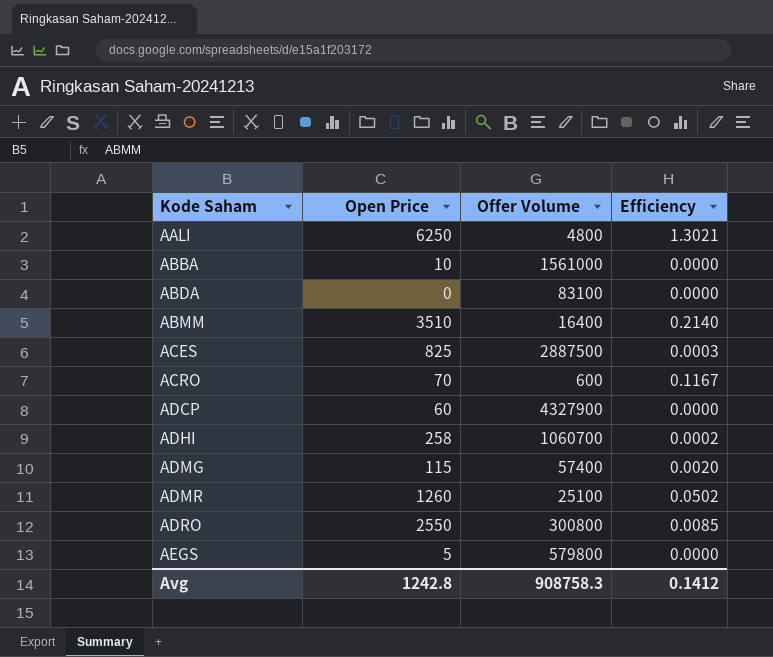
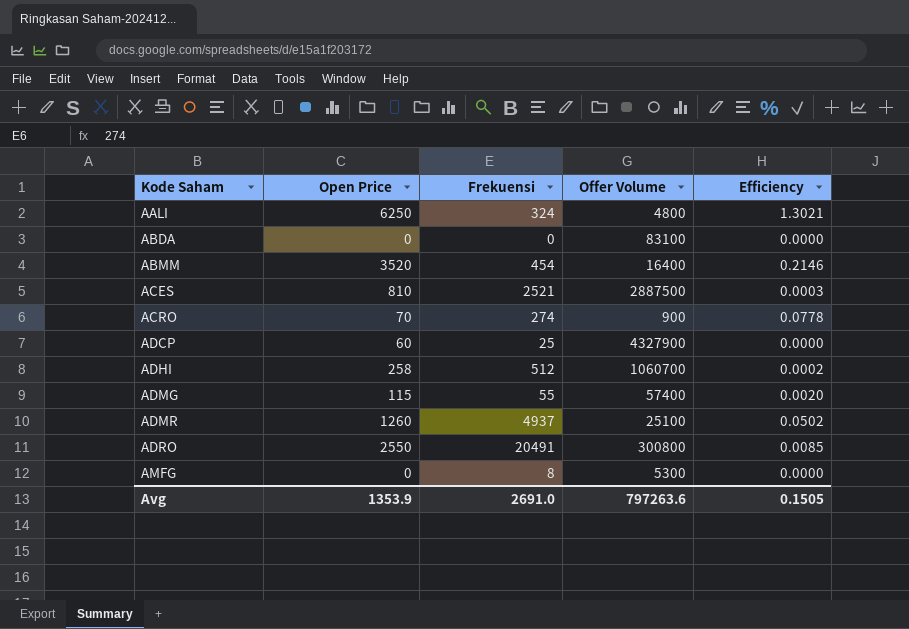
column Frekuensi | position: none -> 3
row ABBA: 10 | 1561000 | 0.0000 -> none
row AEGS: 5 | 579800 | 0.0000 -> none
ABMM | Open Price: 3510 -> 3520
ABMM | Efficiency: 0.2140 -> 0.2146
ACES | Open Price: 825 -> 810
ACRO | Offer Volume: 600 -> 900
ACRO | Efficiency: 0.1167 -> 0.0778
row AMFG: none -> 0 | 8 | 5300 | 0.0000
Avg | Open Price: 1242.8 -> 1353.9
Avg | Offer Volume: 908758.3 -> 797263.6
Avg | Efficiency: 0.1412 -> 0.1505

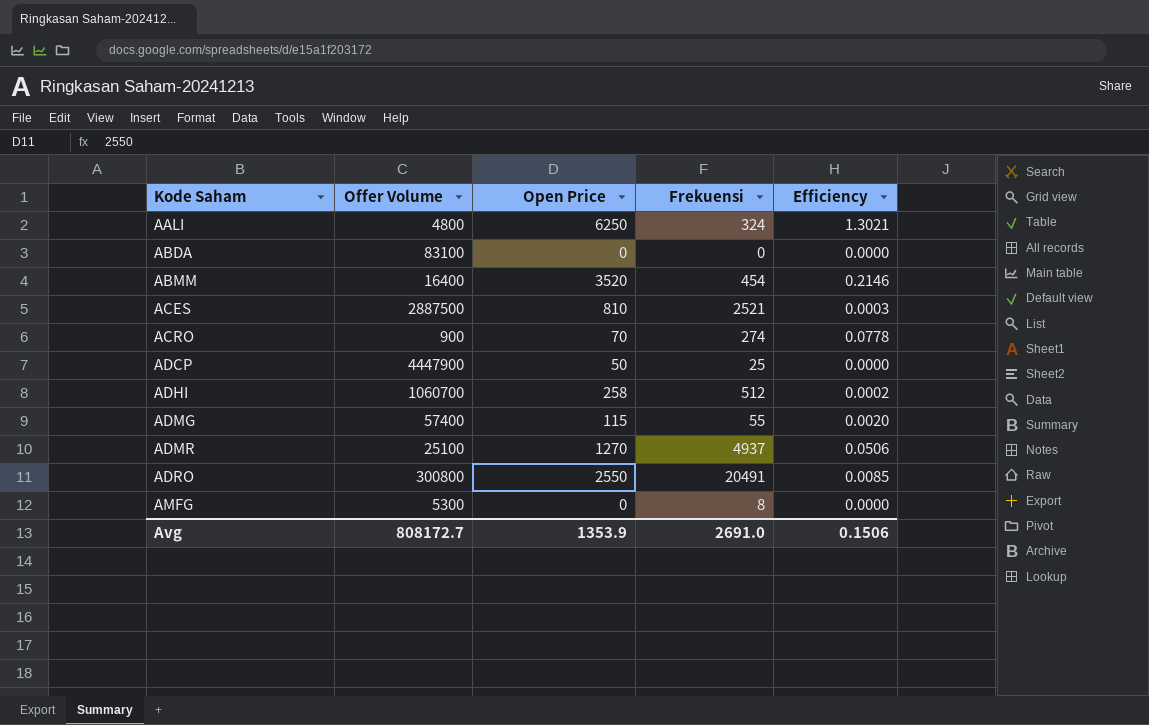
column Offer Volume | position: 4 -> 2
ADCP | Offer Volume: 4327900 -> 4447900
ADCP | Open Price: 60 -> 50
ADMR | Open Price: 1260 -> 1270
ADMR | Efficiency: 0.0502 -> 0.0506
Avg | Offer Volume: 797263.6 -> 808172.7
Avg | Efficiency: 0.1505 -> 0.1506

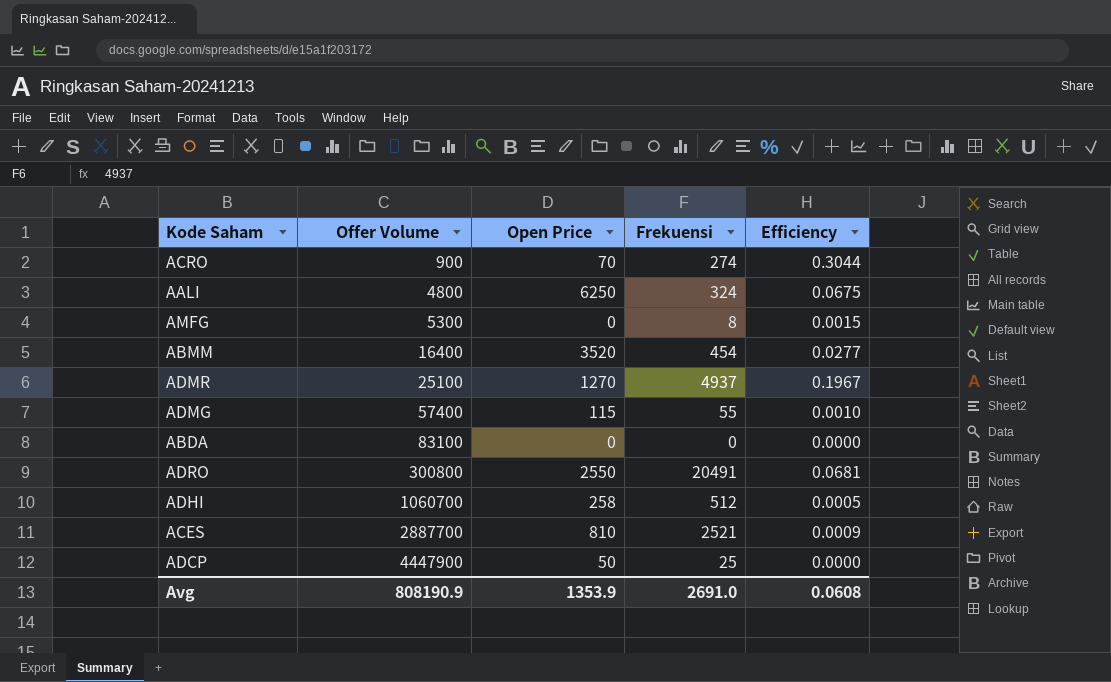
row order: Kode Saham ascending -> Offer Volume ascending
column Efficiency | formula: [Open Price] / [Offer Volume] -> [Frekuensi] / [Offer Volume]
ACES | Offer Volume: 2887500 -> 2887700
Avg | Offer Volume: 808172.7 -> 808190.9
Avg | Efficiency: 0.1506 -> 0.0608

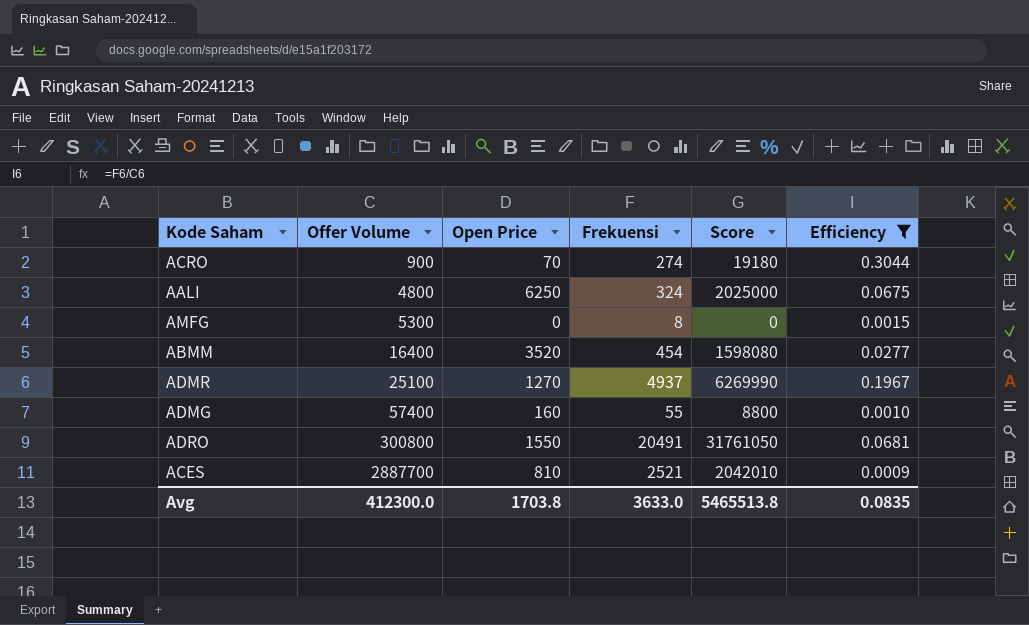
filter: none -> Efficiency >= 0.0009
column Score | formula: none -> [Open Price] * [Frekuensi]
ADMG | Open Price: 115 -> 160
ADRO | Open Price: 2550 -> 1550
Avg | Offer Volume: 808190.9 -> 412300.0
Avg | Open Price: 1353.9 -> 1703.8
Avg | Frekuensi: 2691.0 -> 3633.0
Avg | Efficiency: 0.0608 -> 0.0835

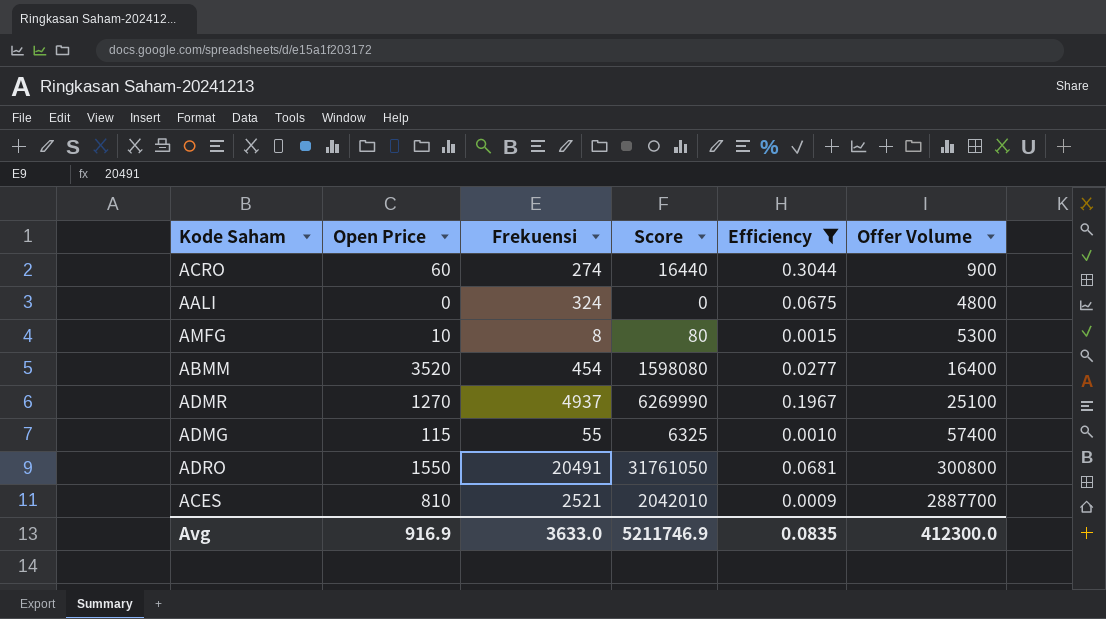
column Offer Volume | position: 2 -> 6
ACRO | Open Price: 70 -> 60
ACRO | Score: 19180 -> 16440
AALI | Open Price: 6250 -> 0
AALI | Score: 2025000 -> 0
AMFG | Open Price: 0 -> 10
AMFG | Score: 0 -> 80
ADMG | Open Price: 160 -> 115
ADMG | Score: 8800 -> 6325
Avg | Open Price: 1703.8 -> 916.9
Avg | Score: 5465513.8 -> 5211746.9

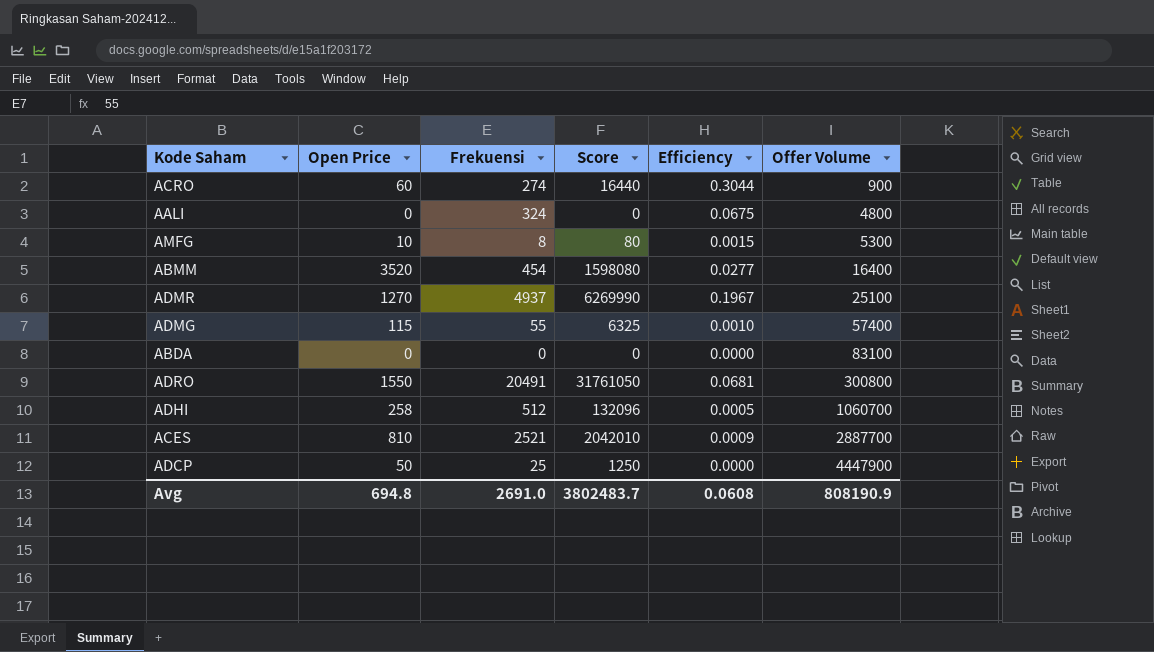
filter: Efficiency >= 0.0009 -> none
Avg | Open Price: 916.9 -> 694.8
Avg | Frekuensi: 3633.0 -> 2691.0
Avg | Score: 5211746.9 -> 3802483.7
Avg | Efficiency: 0.0835 -> 0.0608
Avg | Offer Volume: 412300.0 -> 808190.9

